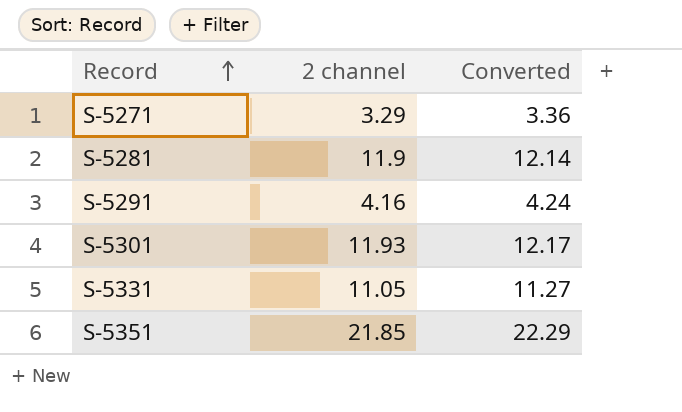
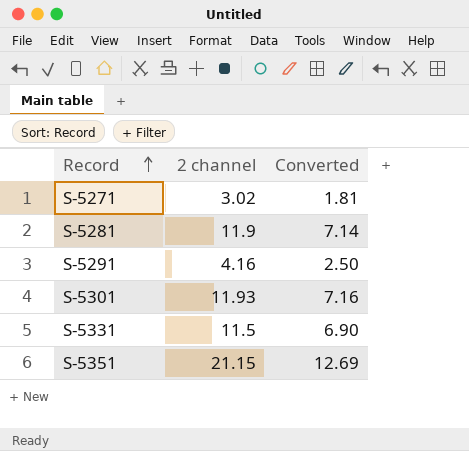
column Converted | formula: [2 channel] * 1.02 -> [2 channel] * 0.6
S-5271 | 2 channel: 3.29 -> 3.02
S-5331 | 2 channel: 11.05 -> 11.5
S-5351 | 2 channel: 21.85 -> 21.15

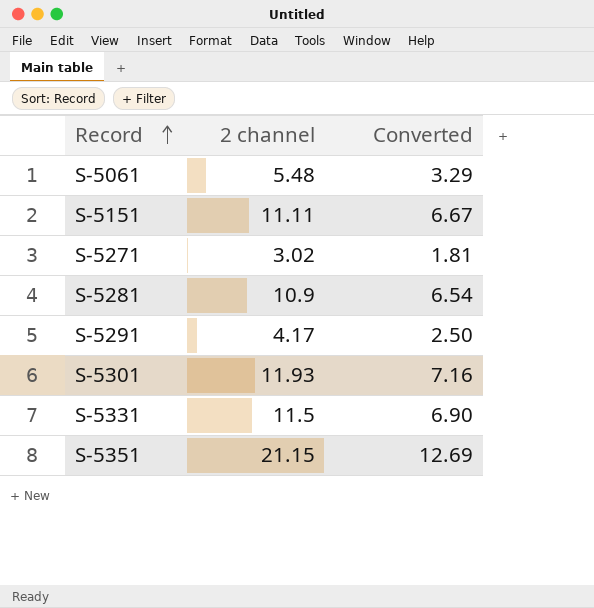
row S-5061: none -> 5.48 | 3.29
row S-5151: none -> 11.11 | 6.67
S-5281 | 2 channel: 11.9 -> 10.9
S-5281 | Converted: 7.14 -> 6.54
S-5291 | 2 channel: 4.16 -> 4.17

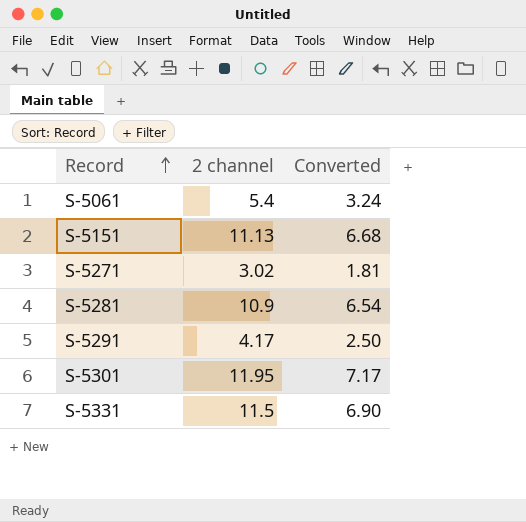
row S-5351: 21.15 | 12.69 -> none
S-5061 | 2 channel: 5.48 -> 5.4
S-5061 | Converted: 3.29 -> 3.24
S-5151 | 2 channel: 11.11 -> 11.13
S-5151 | Converted: 6.67 -> 6.68
S-5301 | 2 channel: 11.93 -> 11.95
S-5301 | Converted: 7.16 -> 7.17

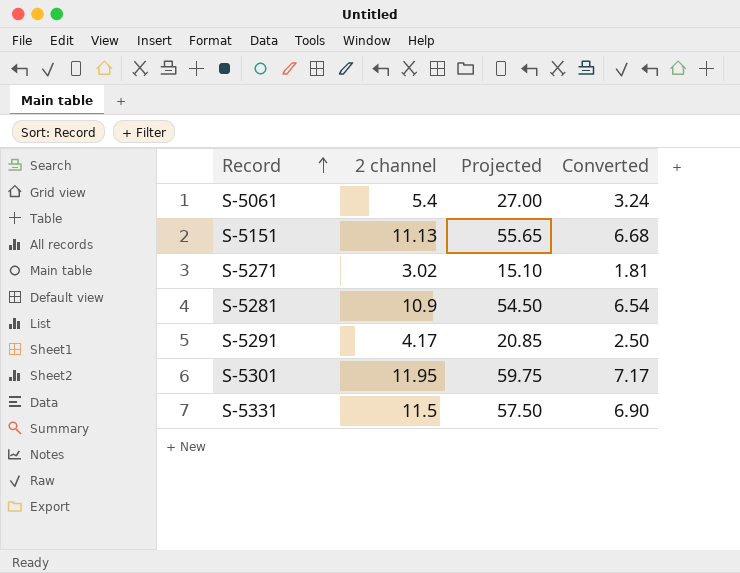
column Projected | formula: none -> [2 channel] * 5

